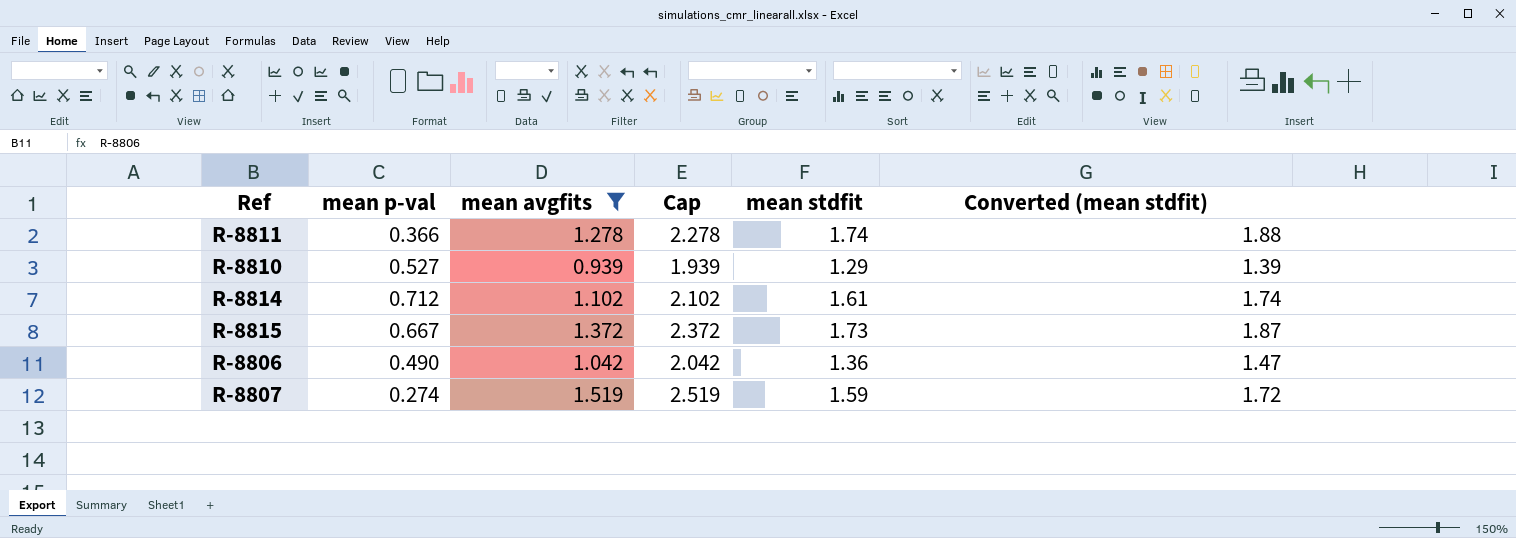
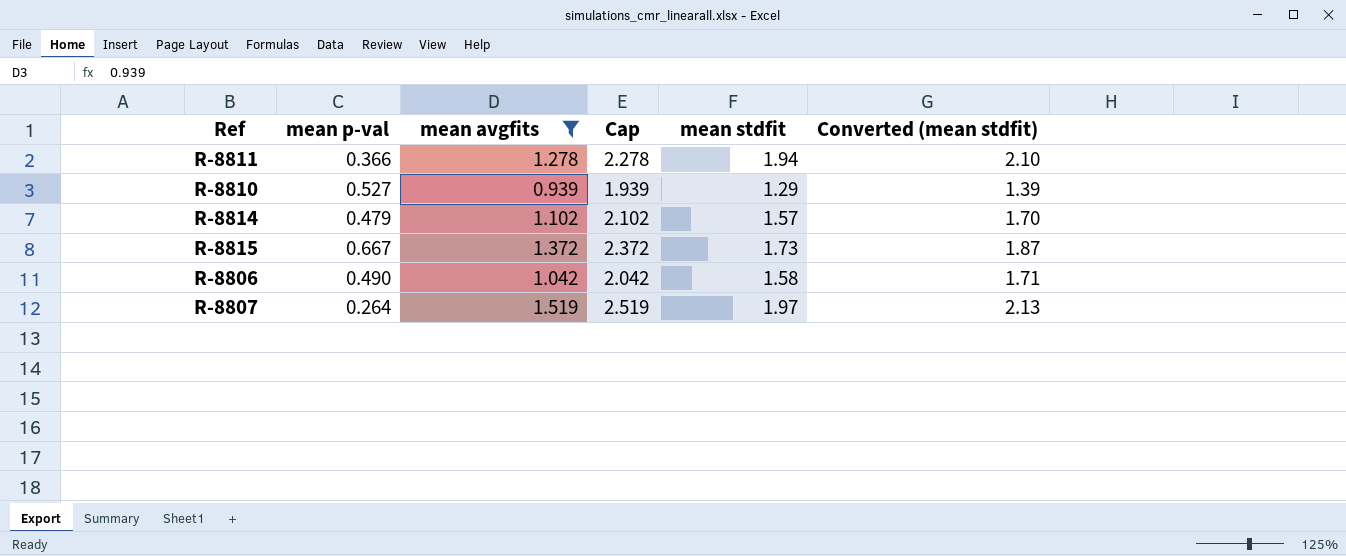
R-8811 | mean stdfit: 1.74 -> 1.94
R-8811 | Converted (mean stdfit): 1.88 -> 2.10
R-8814 | mean p-val: 0.712 -> 0.479
R-8814 | mean stdfit: 1.61 -> 1.57
R-8814 | Converted (mean stdfit): 1.74 -> 1.70
R-8806 | mean stdfit: 1.36 -> 1.58
R-8806 | Converted (mean stdfit): 1.47 -> 1.71
R-8807 | mean p-val: 0.274 -> 0.264
R-8807 | mean stdfit: 1.59 -> 1.97
R-8807 | Converted (mean stdfit): 1.72 -> 2.13

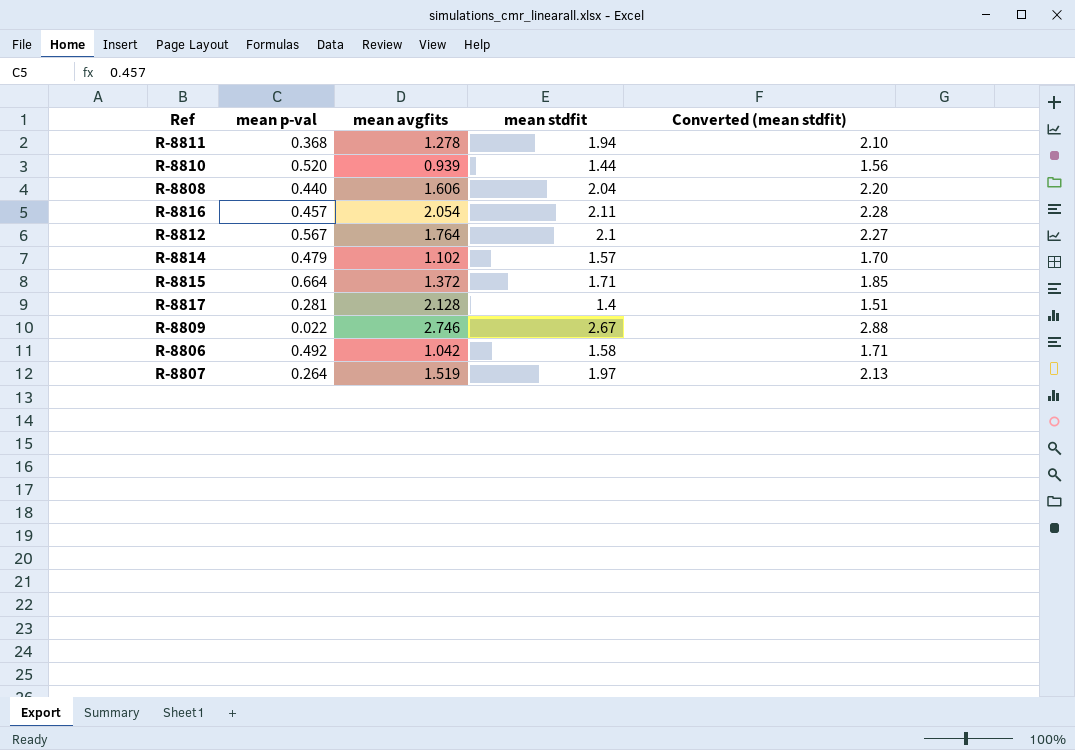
filter: mean avgfits <= 1.519 -> none
column Cap | formula: [mean avgfits] + 1 -> none
R-8811 | mean p-val: 0.366 -> 0.368
R-8810 | mean p-val: 0.527 -> 0.520
R-8810 | mean stdfit: 1.29 -> 1.44
R-8810 | Converted (mean stdfit): 1.39 -> 1.56
R-8815 | mean p-val: 0.667 -> 0.664
R-8815 | mean stdfit: 1.73 -> 1.71
R-8815 | Converted (mean stdfit): 1.87 -> 1.85
R-8806 | mean p-val: 0.490 -> 0.492

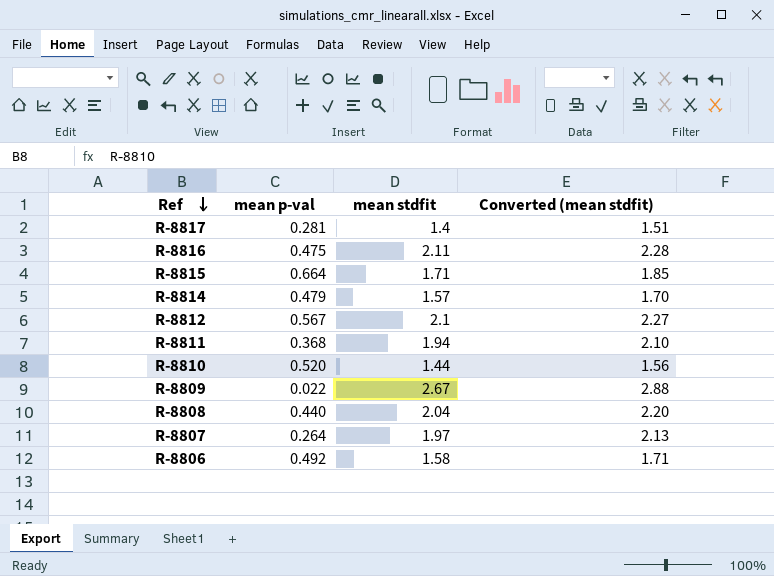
row order: none -> Ref descending
column mean avgfits | position: 3 -> none
R-8816 | mean p-val: 0.457 -> 0.475

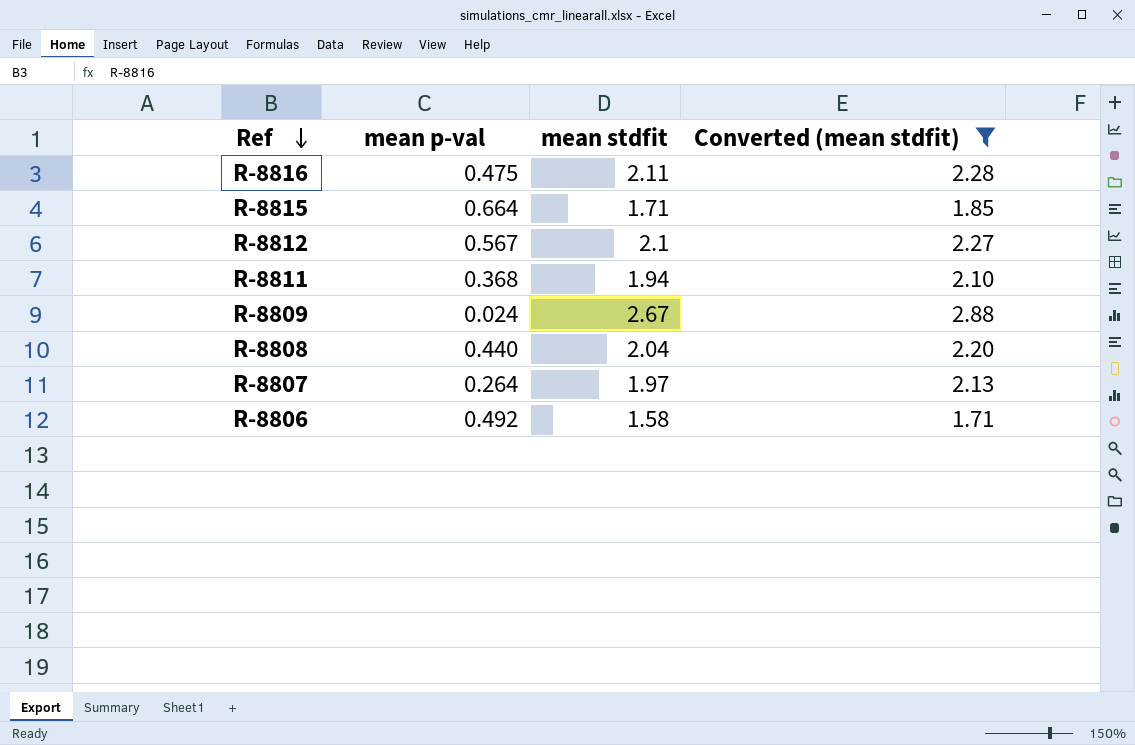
filter: none -> Converted (mean stdfit) >= 1.71
R-8809 | mean p-val: 0.022 -> 0.024

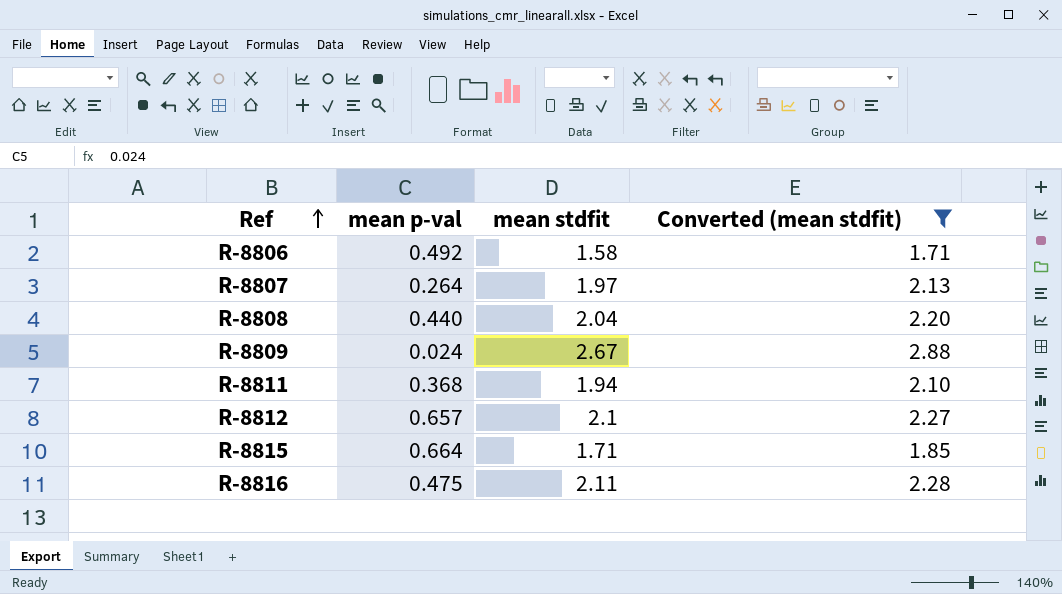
row order: Ref descending -> Ref ascending
R-8812 | mean p-val: 0.567 -> 0.657

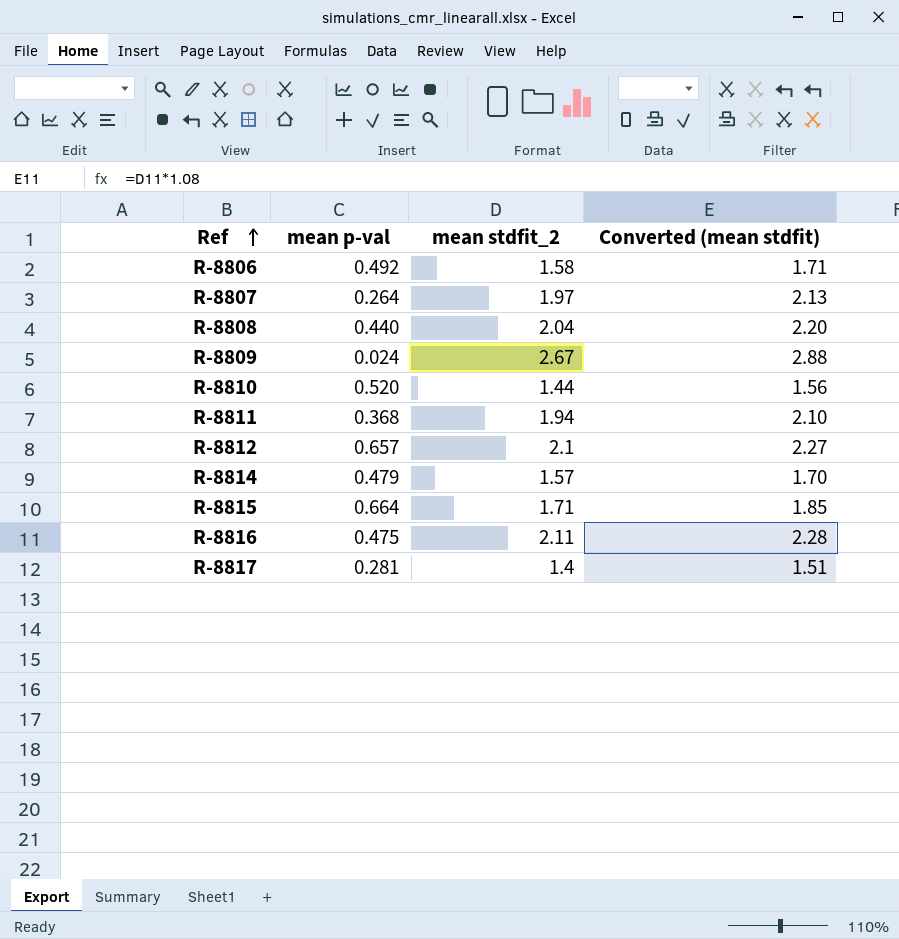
filter: Converted (mean stdfit) >= 1.71 -> none
column name: mean stdfit -> mean stdfit_2

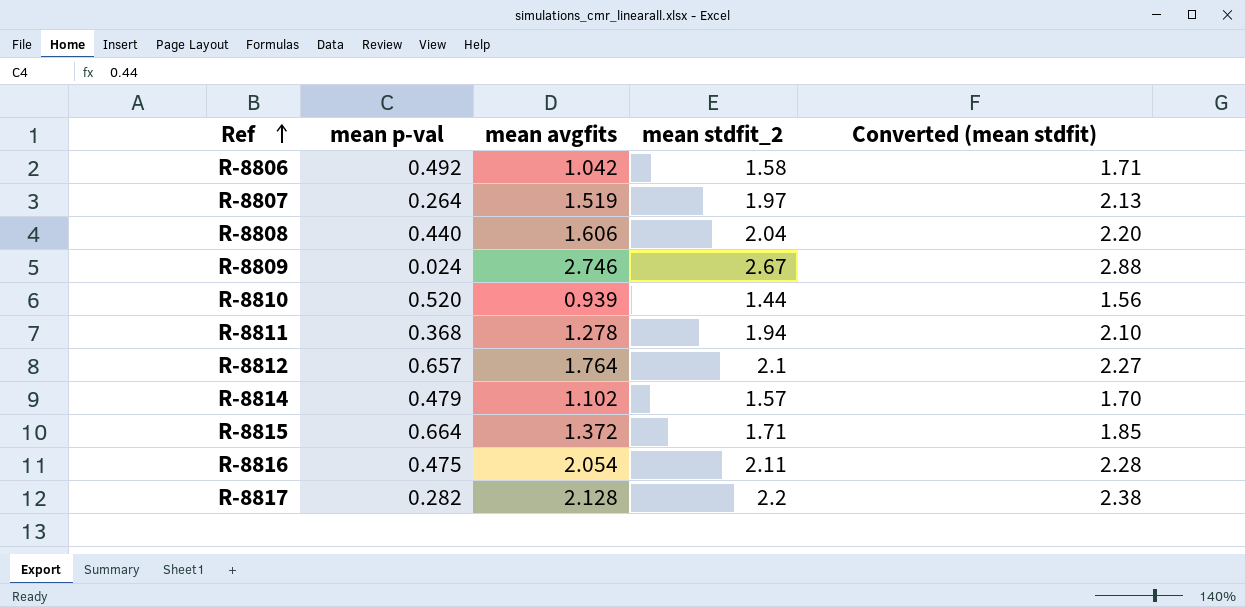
column mean avgfits | position: none -> 3
R-8817 | mean p-val: 0.281 -> 0.282
R-8817 | mean stdfit_2: 1.4 -> 2.2
R-8817 | Converted (mean stdfit): 1.51 -> 2.38

